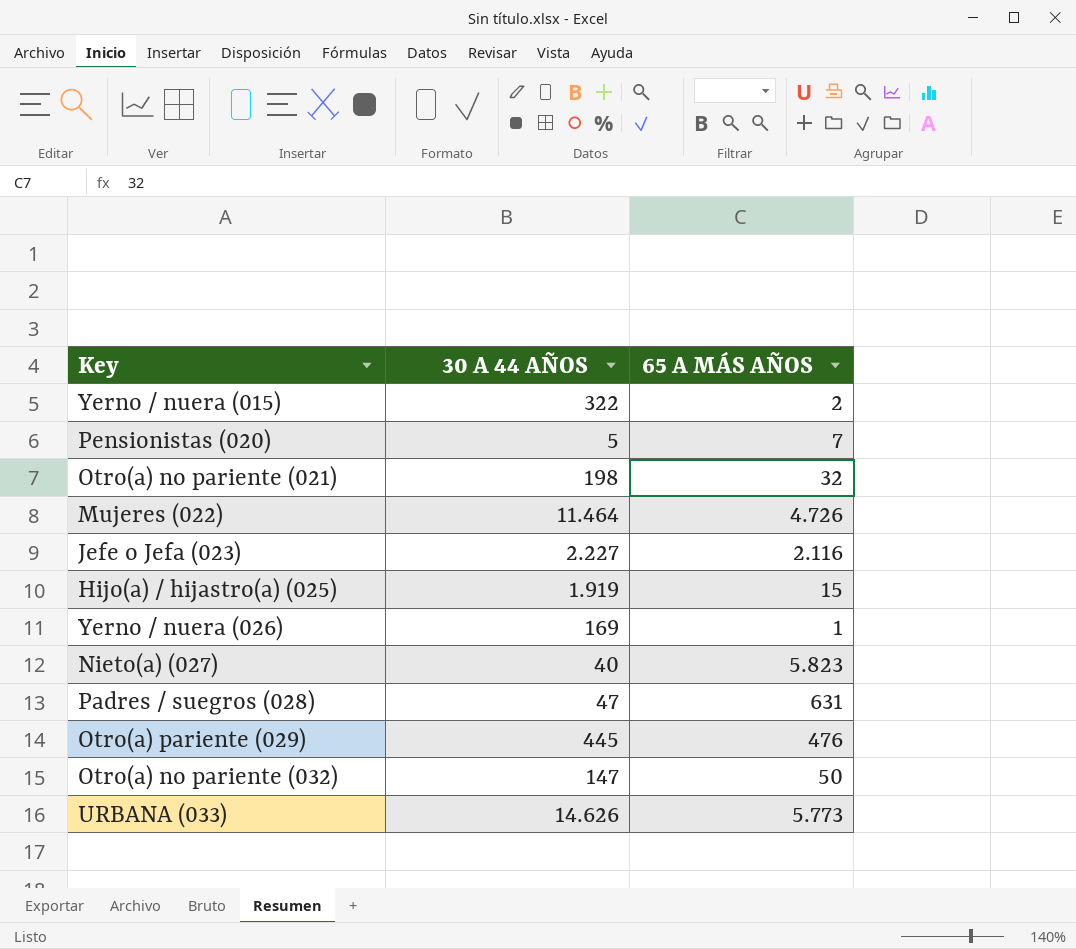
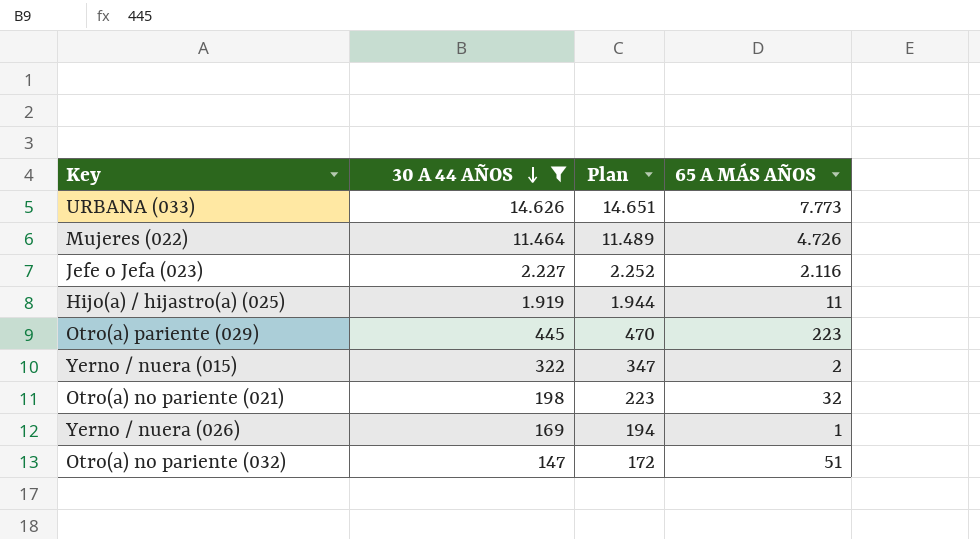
filter: none -> 30 A 44 AÑOS >= 147
row order: none -> 30 A 44 AÑOS descending
column Plan | formula: none -> [30 A 44 AÑOS] + 25
URBANA (033) | 65 A MÁS AÑOS: 5.773 -> 7.773
Hijo(a) / hijastro(a) (025) | 65 A MÁS AÑOS: 15 -> 11
Otro(a) pariente (029) | 65 A MÁS AÑOS: 476 -> 223
Otro(a) no pariente (032) | 65 A MÁS AÑOS: 50 -> 51

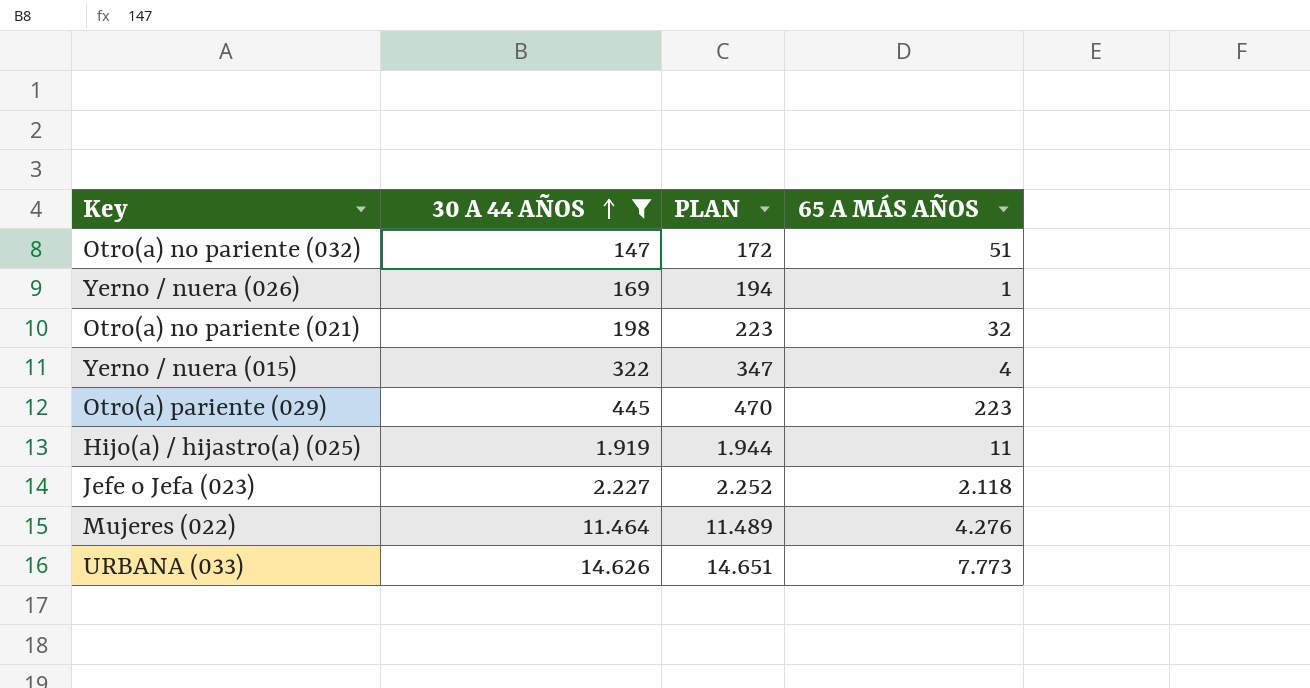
row order: 30 A 44 AÑOS descending -> 30 A 44 AÑOS ascending
column name: Plan -> PLAN
Yerno / nuera (015) | 65 A MÁS AÑOS: 2 -> 4
Jefe o Jefa (023) | 65 A MÁS AÑOS: 2.116 -> 2.118
Mujeres (022) | 65 A MÁS AÑOS: 4.726 -> 4.276

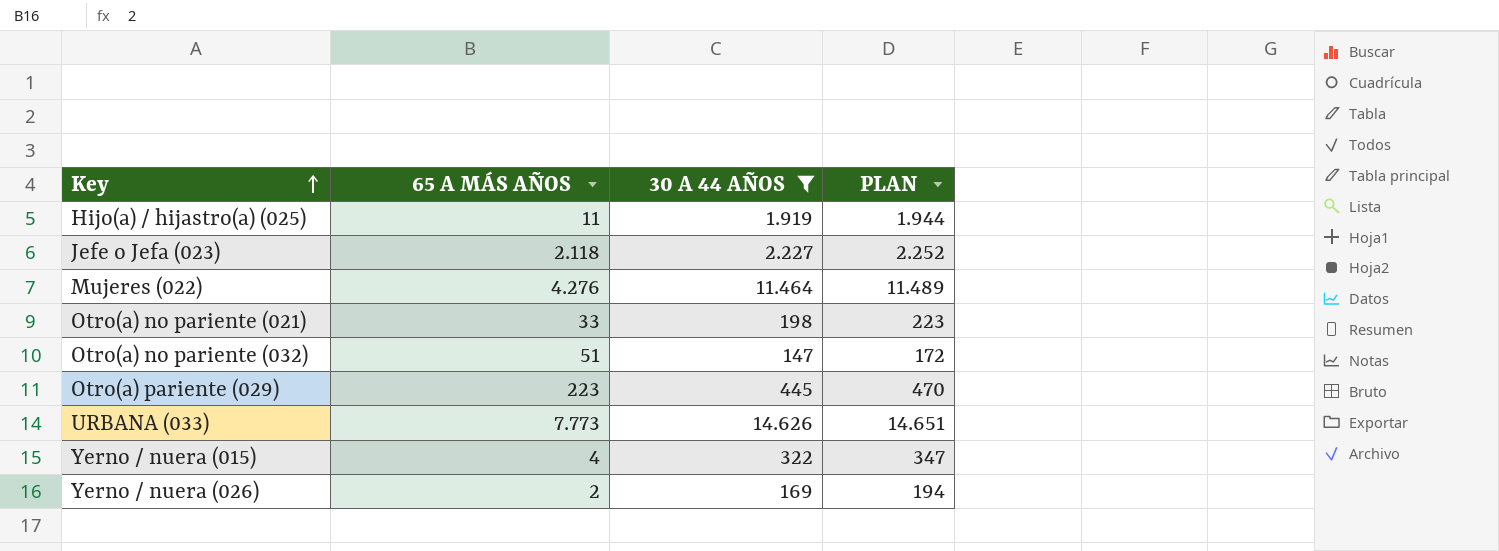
row order: 30 A 44 AÑOS ascending -> Key ascending
column 65 A MÁS AÑOS | position: 4 -> 2
Otro(a) no pariente (021) | 65 A MÁS AÑOS: 32 -> 33
Yerno / nuera (026) | 65 A MÁS AÑOS: 1 -> 2

